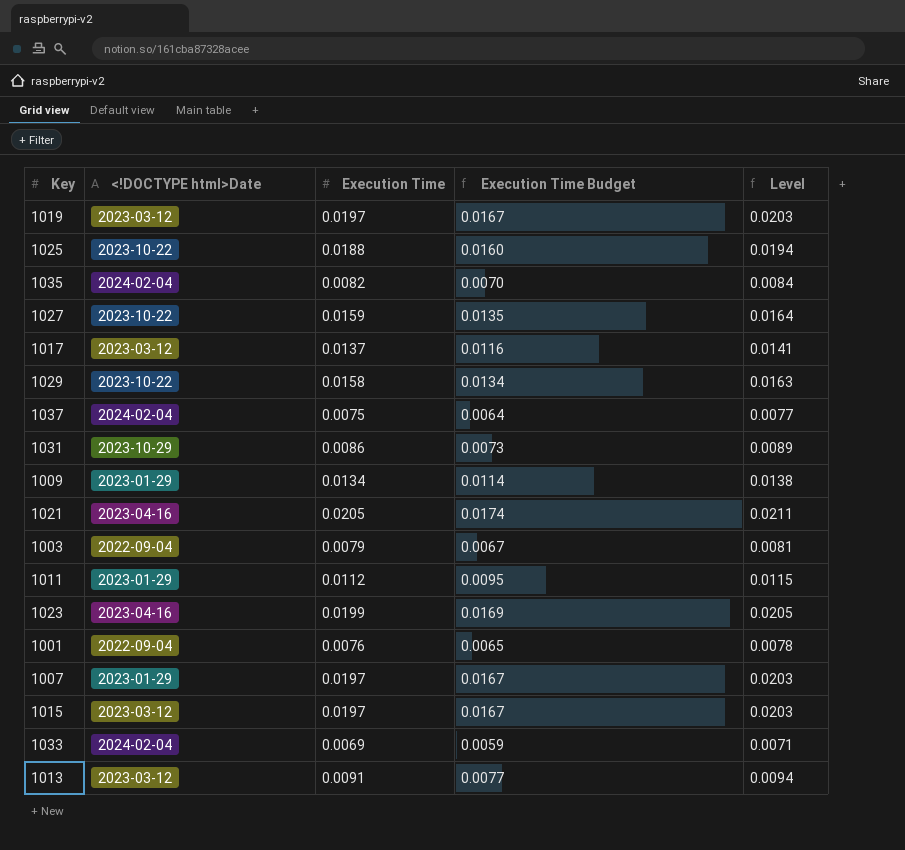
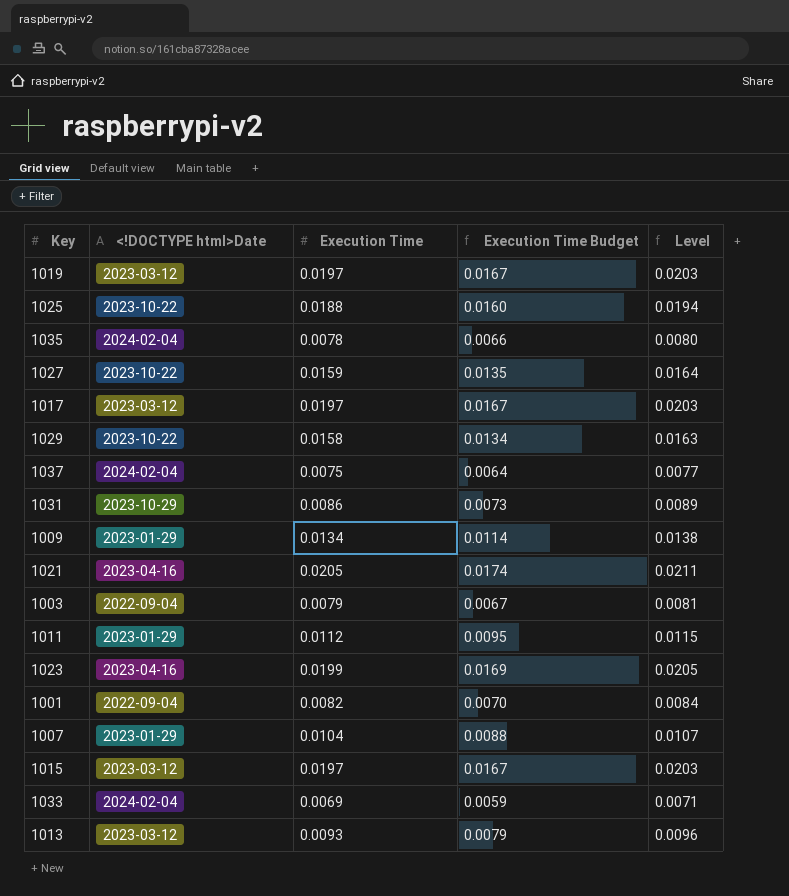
1035 | Execution Time: 0.0082 -> 0.0078
1035 | Execution Time Budget: 0.0070 -> 0.0066
1035 | Level: 0.0084 -> 0.0080
1017 | Execution Time: 0.0137 -> 0.0197
1017 | Execution Time Budget: 0.0116 -> 0.0167
1017 | Level: 0.0141 -> 0.0203
1001 | Execution Time: 0.0076 -> 0.0082
1001 | Execution Time Budget: 0.0065 -> 0.0070
1001 | Level: 0.0078 -> 0.0084
1007 | Execution Time: 0.0197 -> 0.0104
1007 | Execution Time Budget: 0.0167 -> 0.0088
1007 | Level: 0.0203 -> 0.0107
1013 | Execution Time: 0.0091 -> 0.0093
1013 | Execution Time Budget: 0.0077 -> 0.0079
1013 | Level: 0.0094 -> 0.0096

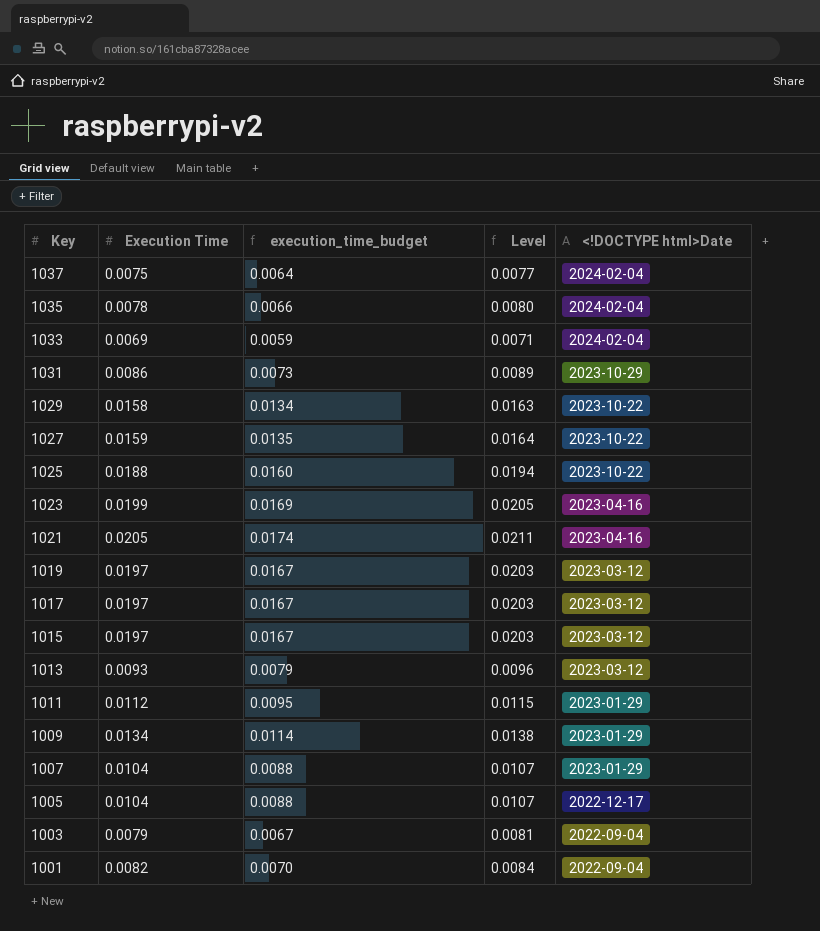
row order: none -> Key descending
column name: Execution Time Budget -> execution_time_budget
column <!DOCTYPE html>Date | position: 2 -> 5
row 1005: none -> 0.0104 | 0.0088 | 0.0107 | 2022-12-17

